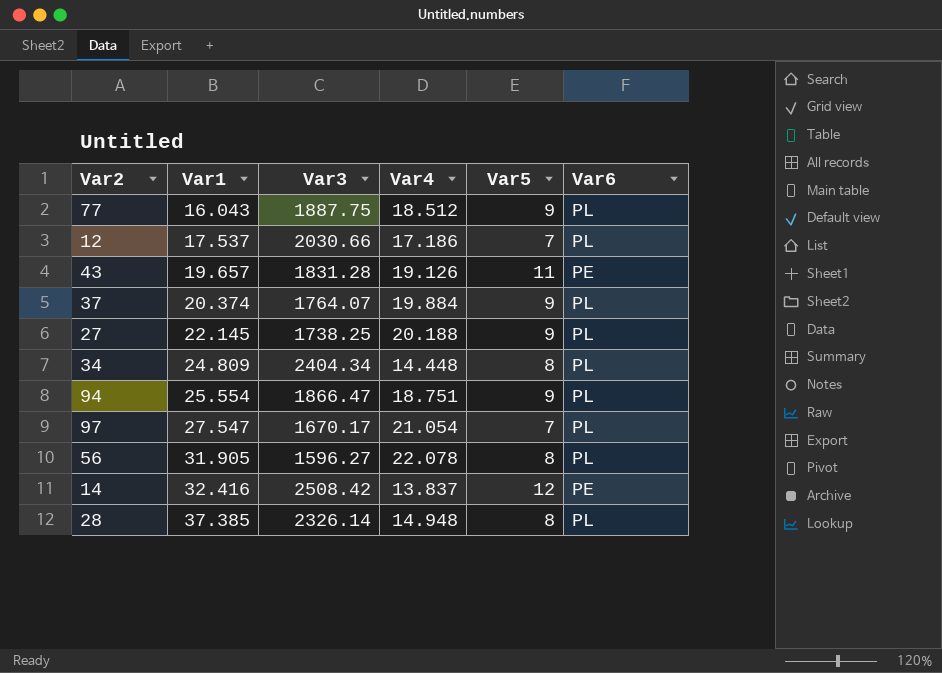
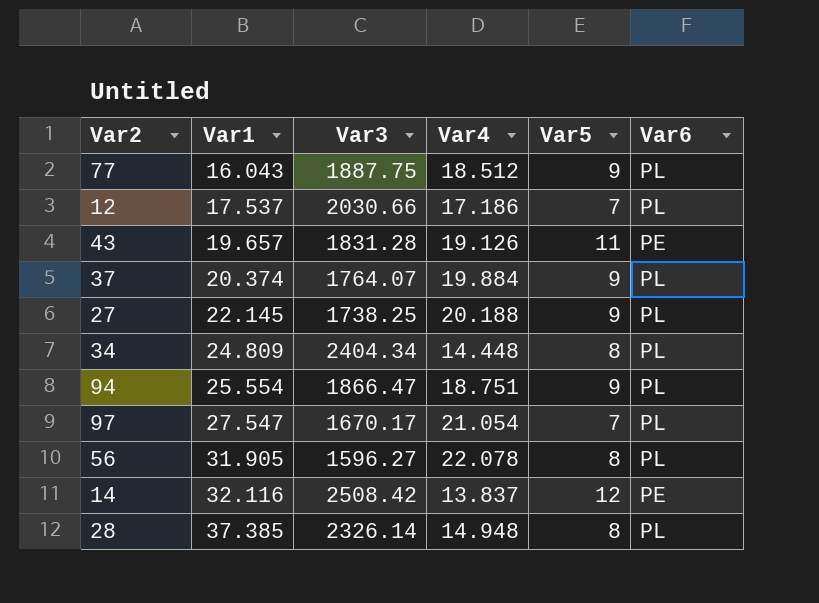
14 | Var1: 32.416 -> 32.116

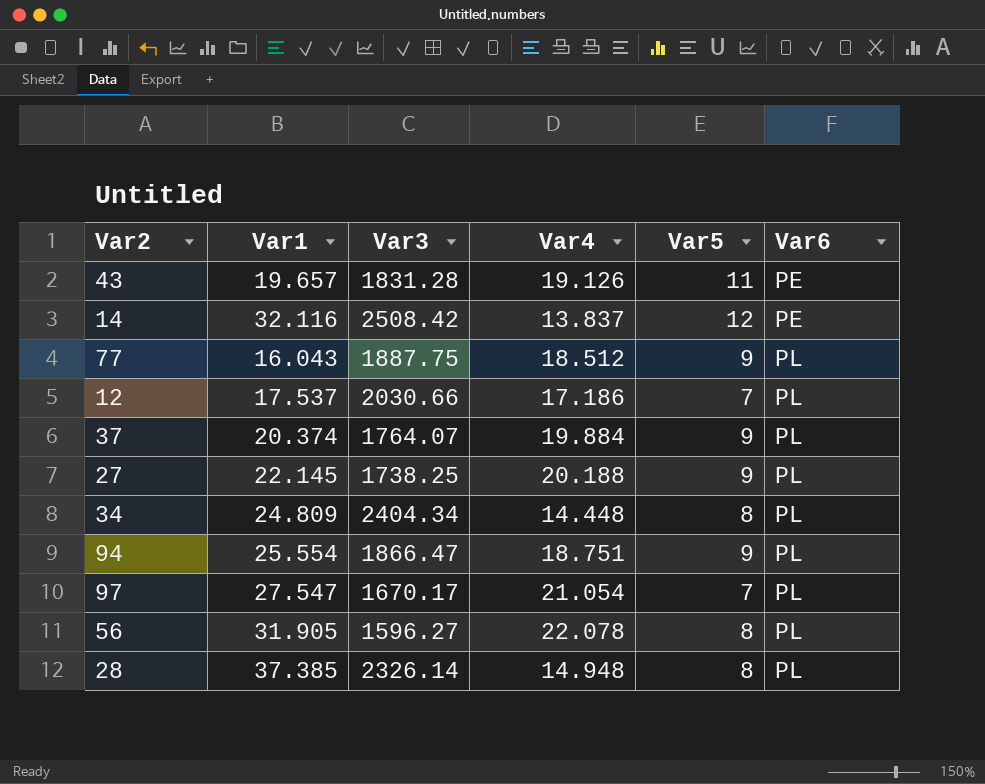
row order: Var1 ascending -> Var6 ascending

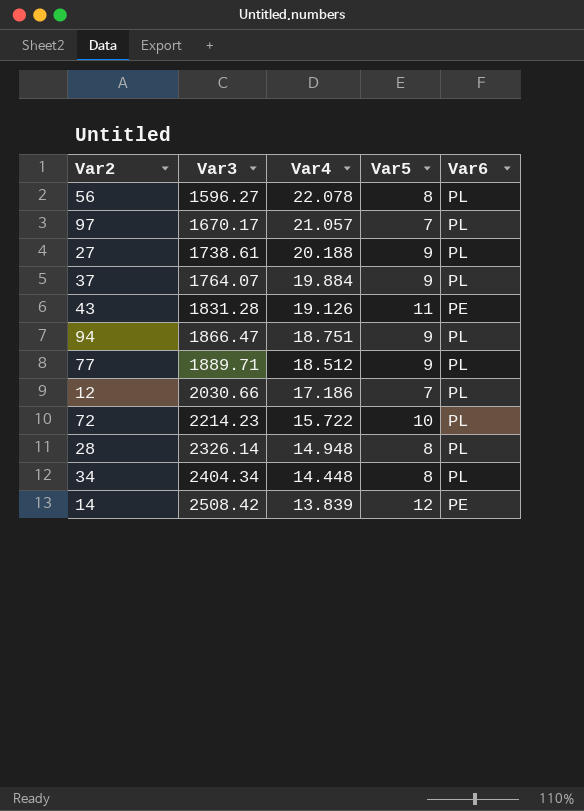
row order: Var6 ascending -> Var3 ascending
column Var1 | position: 2 -> none
97 | Var4: 21.054 -> 21.057
27 | Var3: 1738.25 -> 1738.61
77 | Var3: 1887.75 -> 1889.71
row 72: none -> 2214.23 | 15.722 | 10 | PL
14 | Var4: 13.837 -> 13.839

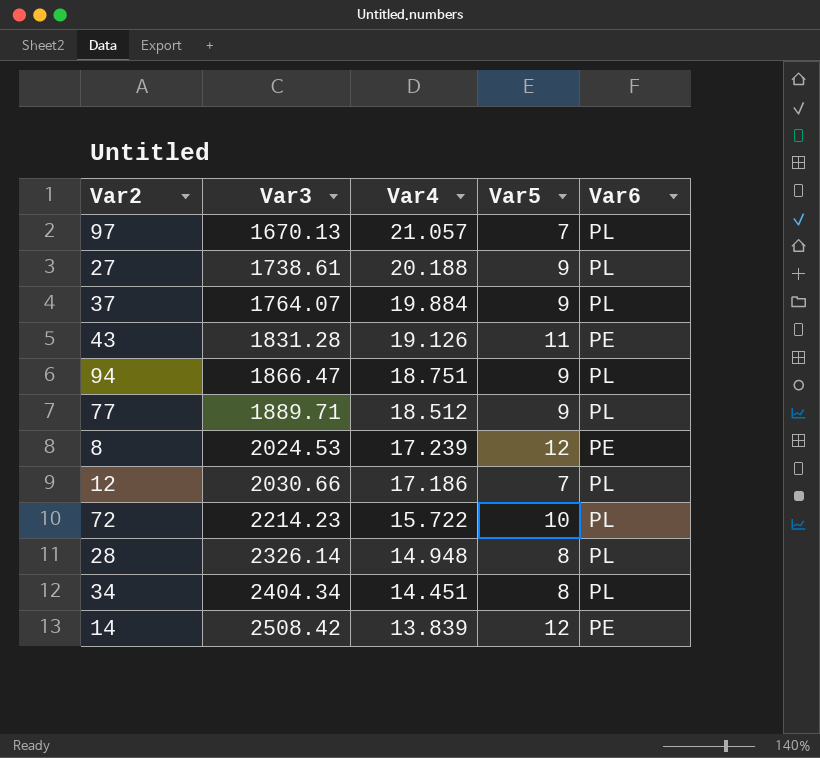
row 56: 1596.27 | 22.078 | 8 | PL -> none
97 | Var3: 1670.17 -> 1670.13
row 8: none -> 2024.53 | 17.239 | 12 | PE
34 | Var4: 14.448 -> 14.451

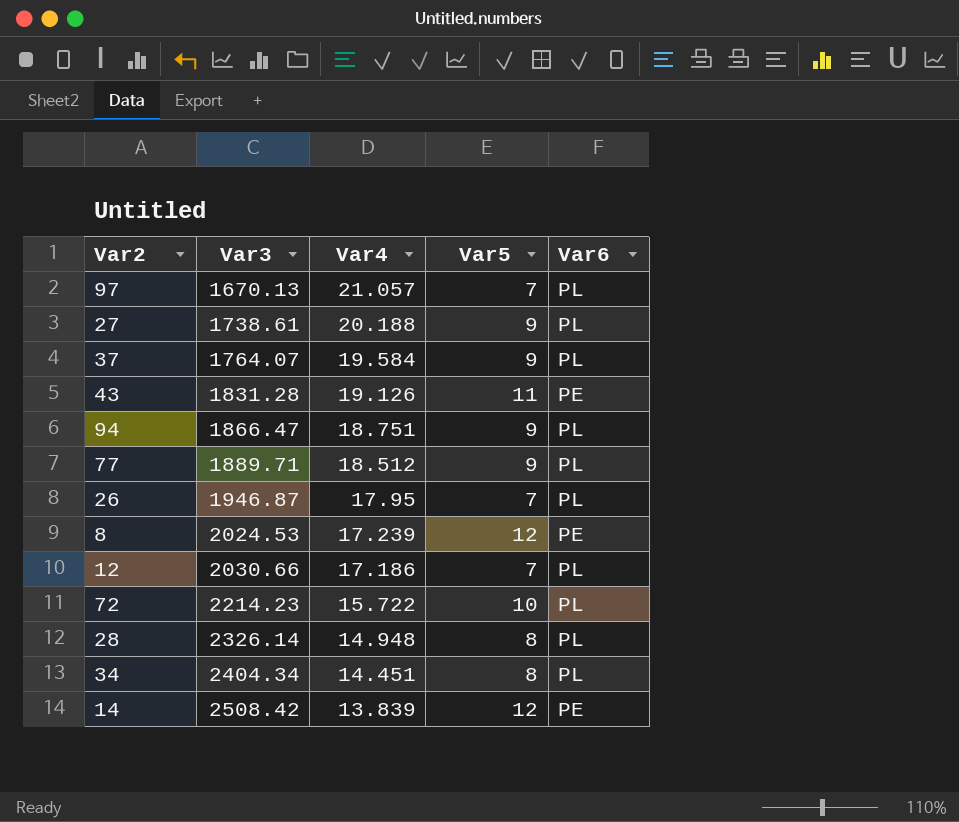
37 | Var4: 19.884 -> 19.584
row 26: none -> 1946.87 | 17.95 | 7 | PL

